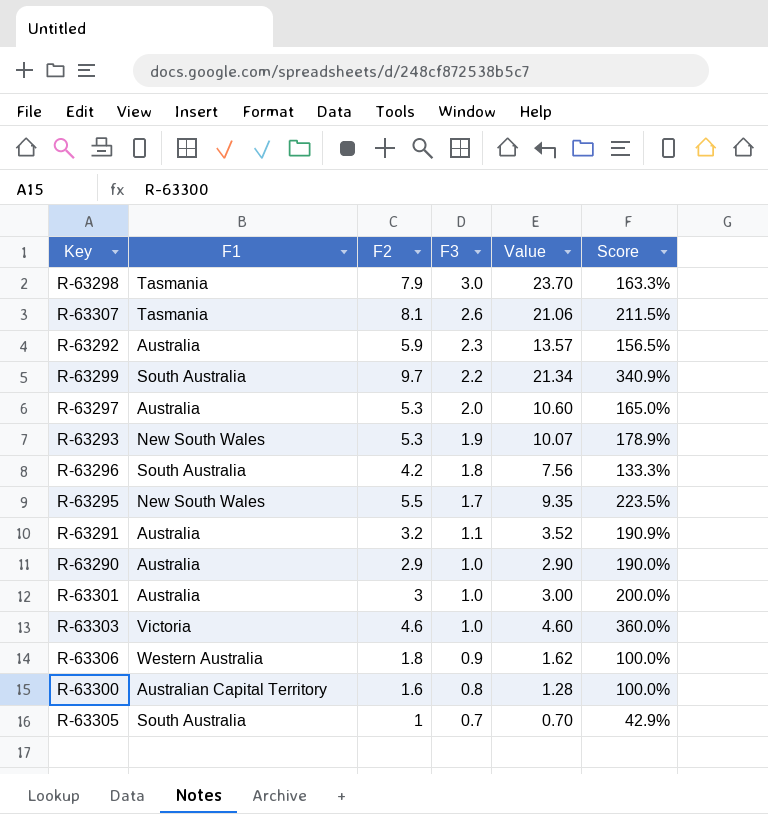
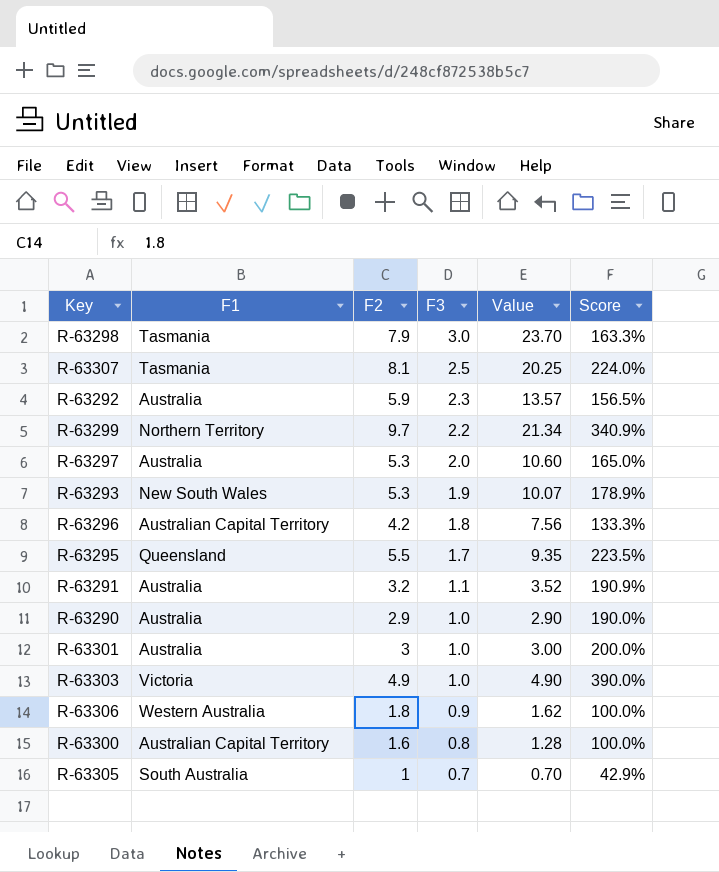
R-63307 | F3: 2.6 -> 2.5
R-63307 | Value: 21.06 -> 20.25
R-63307 | Score: 211.5% -> 224.0%
R-63299 | F1: South Australia -> Northern Territory
R-63296 | F1: South Australia -> Australian Capital Territory
R-63295 | F1: New South Wales -> Queensland
R-63303 | F2: 4.6 -> 4.9
R-63303 | Value: 4.60 -> 4.90
R-63303 | Score: 360.0% -> 390.0%

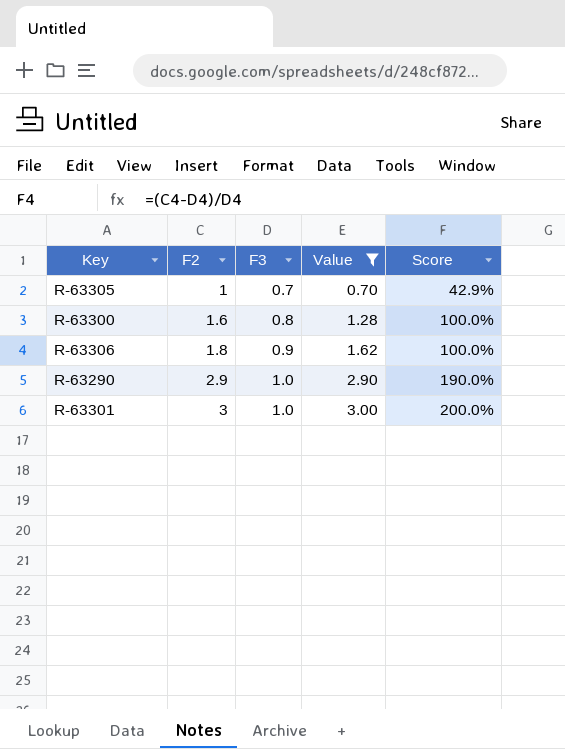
filter: none -> Value <= 3.00
row order: F3 descending -> F2 ascending
column F1 | position: 2 -> none

